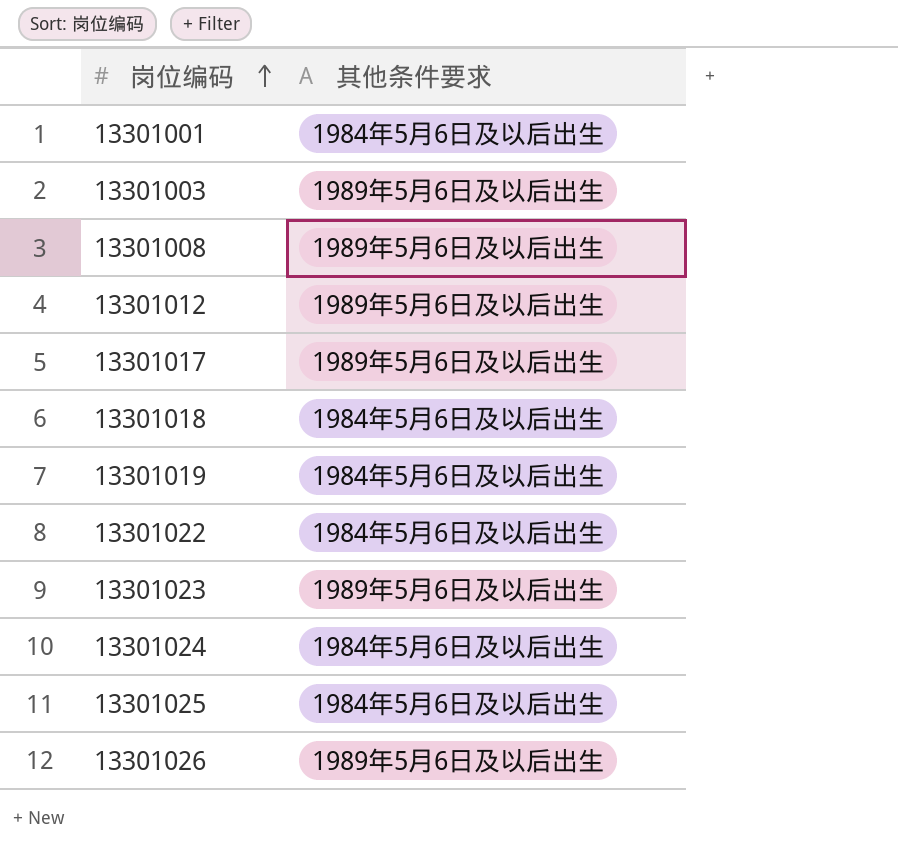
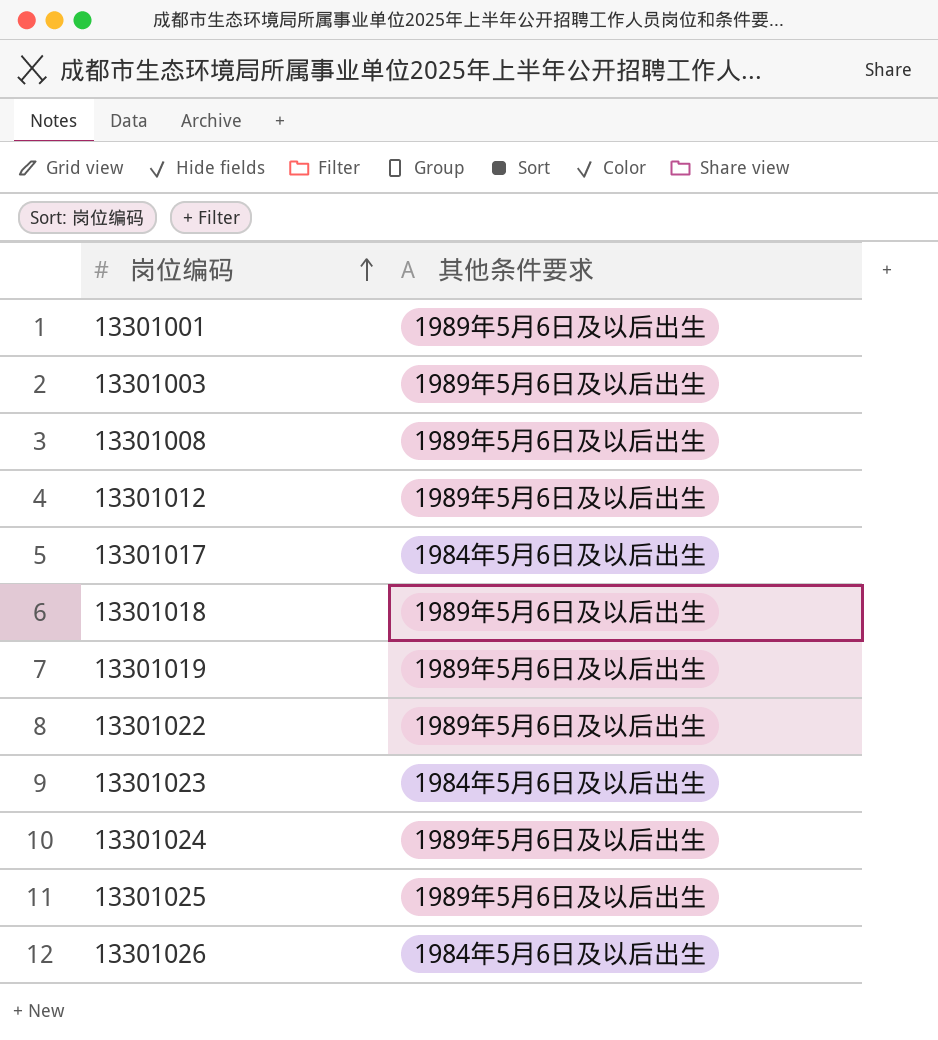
13301001 | 其他条件要求: 1984年5月6日及以后出生 -> 1989年5月6日及以后出生
13301017 | 其他条件要求: 1989年5月6日及以后出生 -> 1984年5月6日及以后出生
13301018 | 其他条件要求: 1984年5月6日及以后出生 -> 1989年5月6日及以后出生
13301019 | 其他条件要求: 1984年5月6日及以后出生 -> 1989年5月6日及以后出生
13301022 | 其他条件要求: 1984年5月6日及以后出生 -> 1989年5月6日及以后出生
13301023 | 其他条件要求: 1989年5月6日及以后出生 -> 1984年5月6日及以后出生
13301024 | 其他条件要求: 1984年5月6日及以后出生 -> 1989年5月6日及以后出生
13301025 | 其他条件要求: 1984年5月6日及以后出生 -> 1989年5月6日及以后出生
13301026 | 其他条件要求: 1989年5月6日及以后出生 -> 1984年5月6日及以后出生

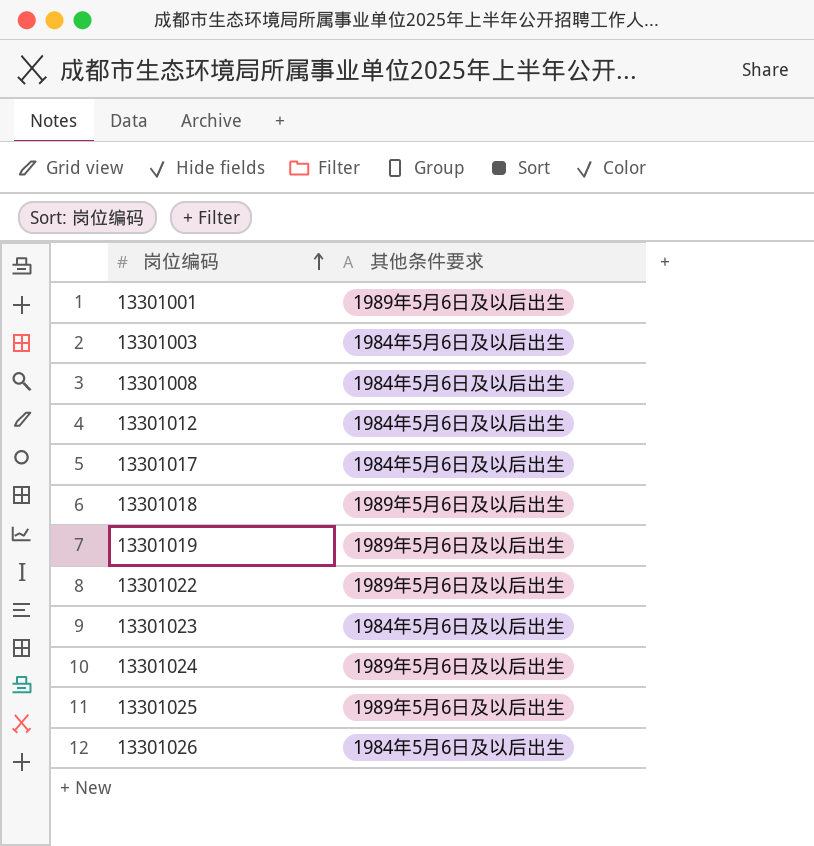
13301003 | 其他条件要求: 1989年5月6日及以后出生 -> 1984年5月6日及以后出生
13301008 | 其他条件要求: 1989年5月6日及以后出生 -> 1984年5月6日及以后出生
13301012 | 其他条件要求: 1989年5月6日及以后出生 -> 1984年5月6日及以后出生

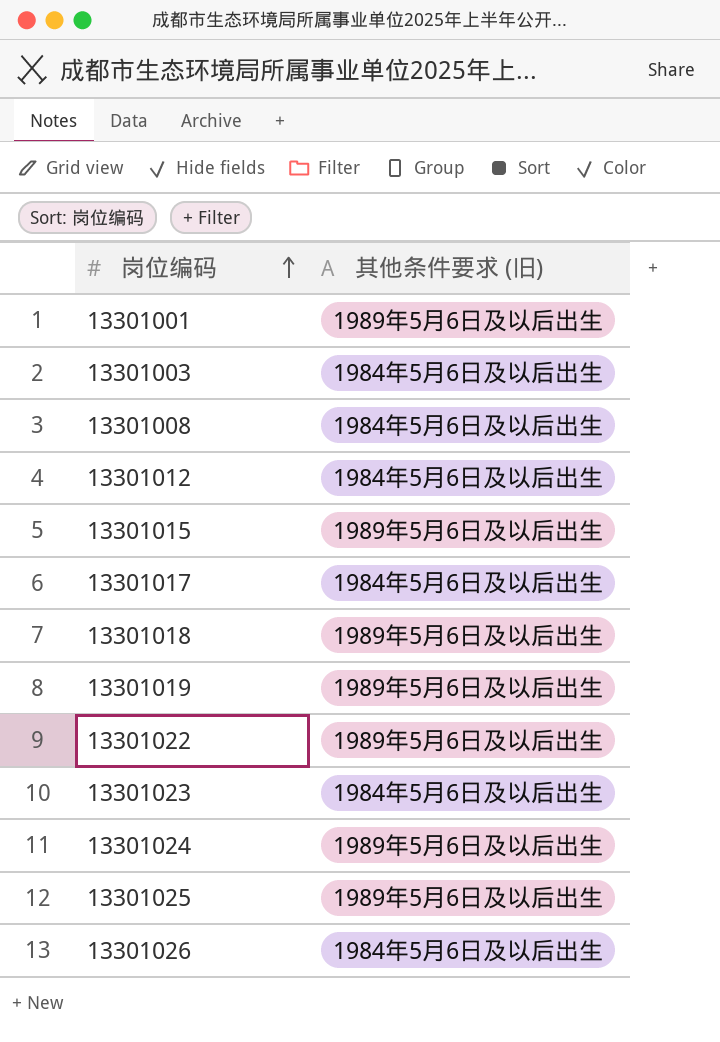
column name: 其他条件要求 -> 其他条件要求 (旧)
row 13301015: none -> 1989年5月6日及以后出生

